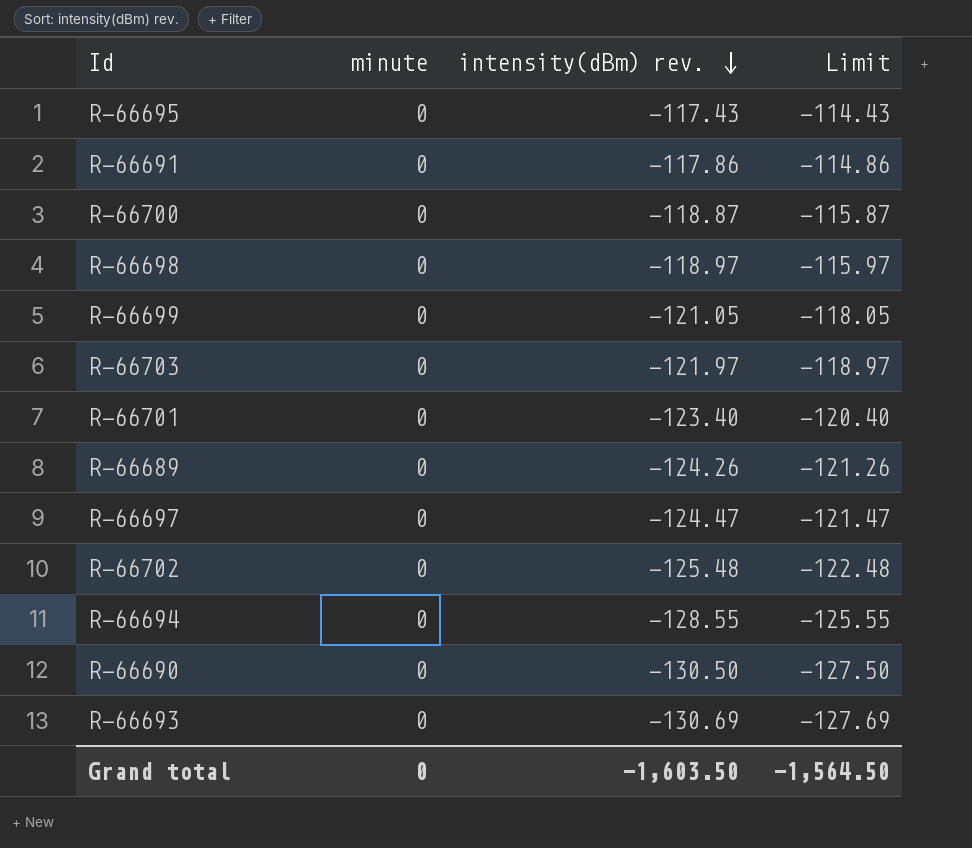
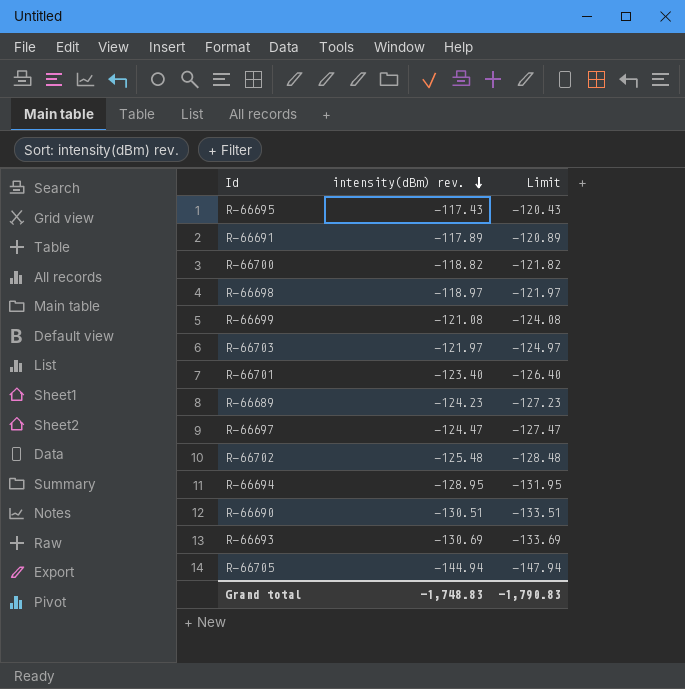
column minute | position: 2 -> none
column Limit | formula: [intensity(dBm) rev.] + 3 -> [intensity(dBm) rev.] - 3
R-66691 | intensity(dBm) rev.: -117.86 -> -117.89
R-66700 | intensity(dBm) rev.: -118.87 -> -118.82
R-66699 | intensity(dBm) rev.: -121.05 -> -121.08
R-66689 | intensity(dBm) rev.: -124.26 -> -124.23
R-66694 | intensity(dBm) rev.: -128.55 -> -128.95
R-66690 | intensity(dBm) rev.: -130.50 -> -130.51
row R-66705: none -> -144.94 | -147.94
Grand total | intensity(dBm) rev.: -1,603.50 -> -1,748.83
Grand total | Limit: -1,564.50 -> -1,790.83

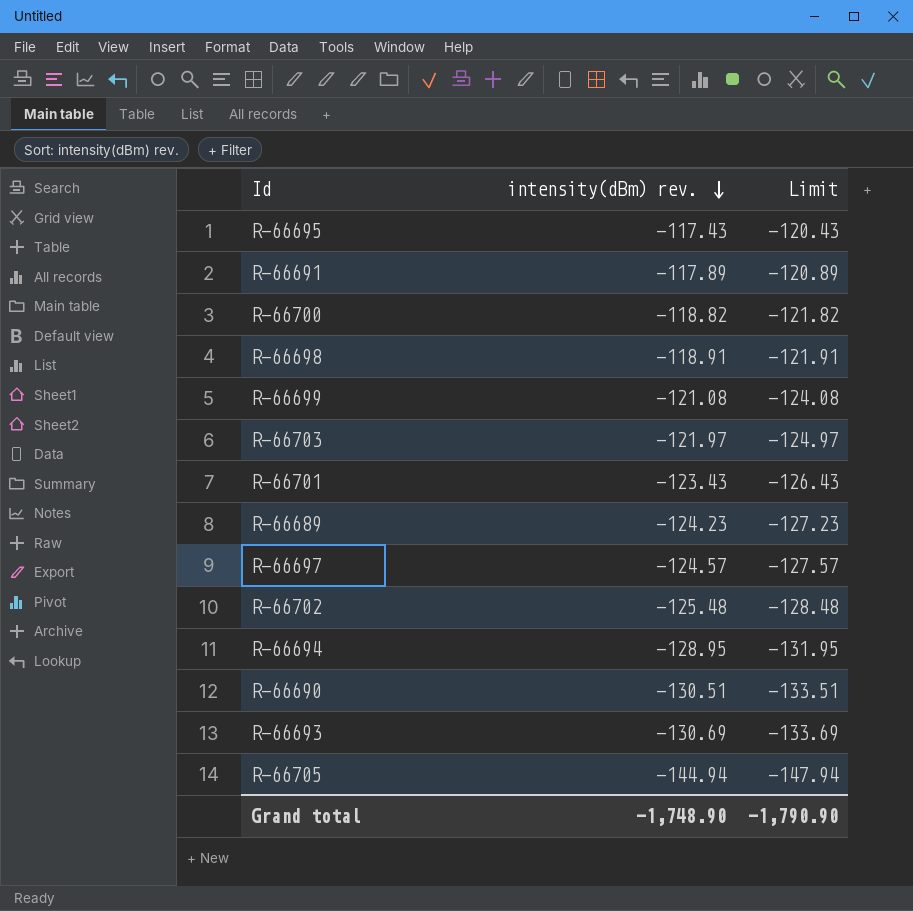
R-66698 | intensity(dBm) rev.: -118.97 -> -118.91
R-66698 | Limit: -121.97 -> -121.91
R-66701 | intensity(dBm) rev.: -123.40 -> -123.43
R-66701 | Limit: -126.40 -> -126.43
R-66697 | intensity(dBm) rev.: -124.47 -> -124.57
R-66697 | Limit: -127.47 -> -127.57
Grand total | intensity(dBm) rev.: -1,748.83 -> -1,748.90
Grand total | Limit: -1,790.83 -> -1,790.90

